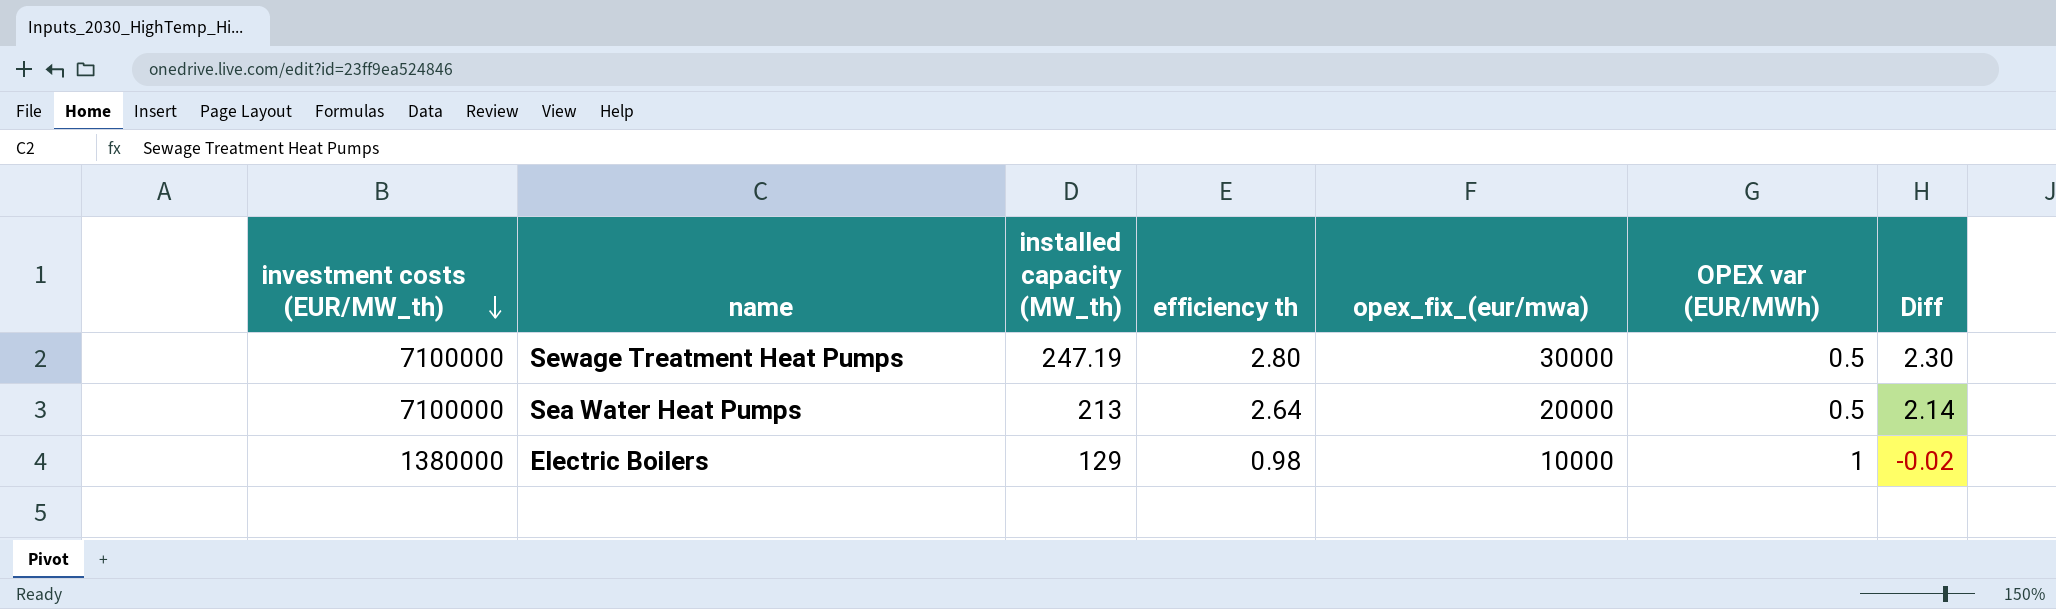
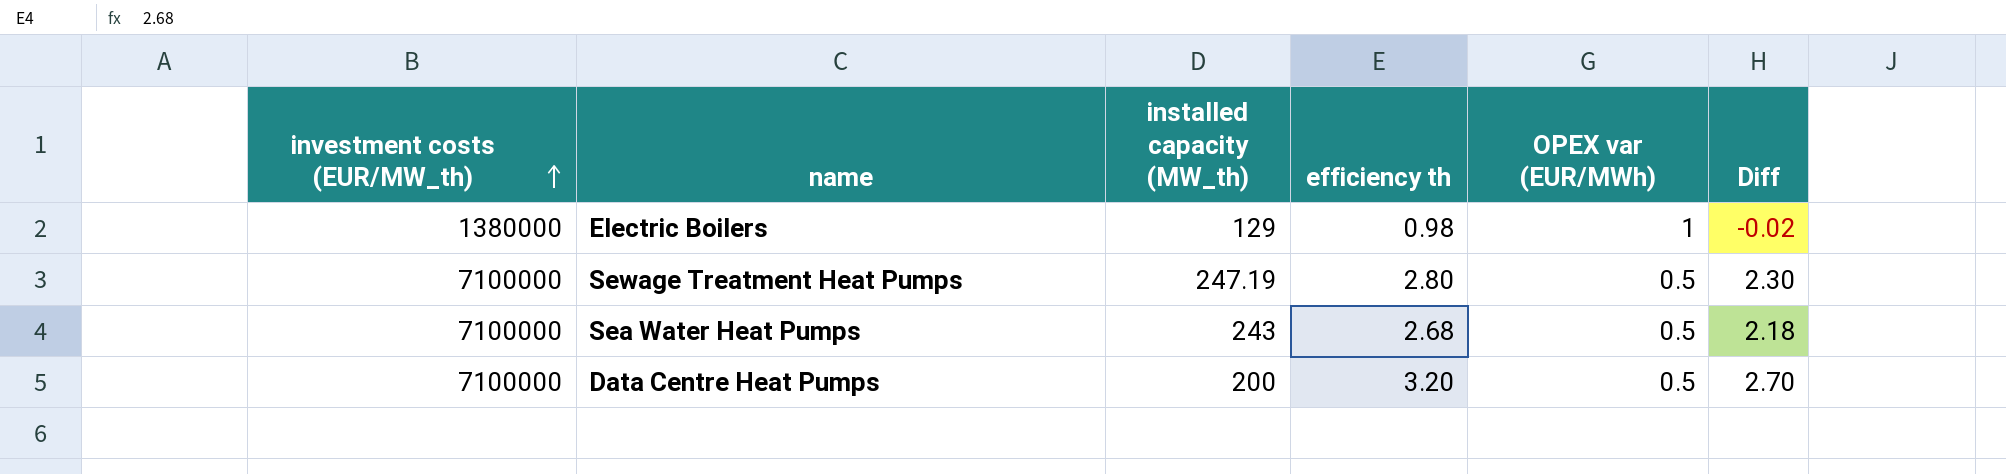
row order: investment costs (EUR/MW_th) descending -> investment costs (EUR/MW_th) ascending
column opex_fix_(eur/mwa) | position: 5 -> none
Sea Water Heat Pumps | installed capacity (MW_th): 213 -> 243
Sea Water Heat Pumps | efficiency th: 2.64 -> 2.68
Sea Water Heat Pumps | Diff: 2.14 -> 2.18
row Data Centre Heat Pumps: none -> 7100000 | 200 | 3.20 | 0.5 | 2.70

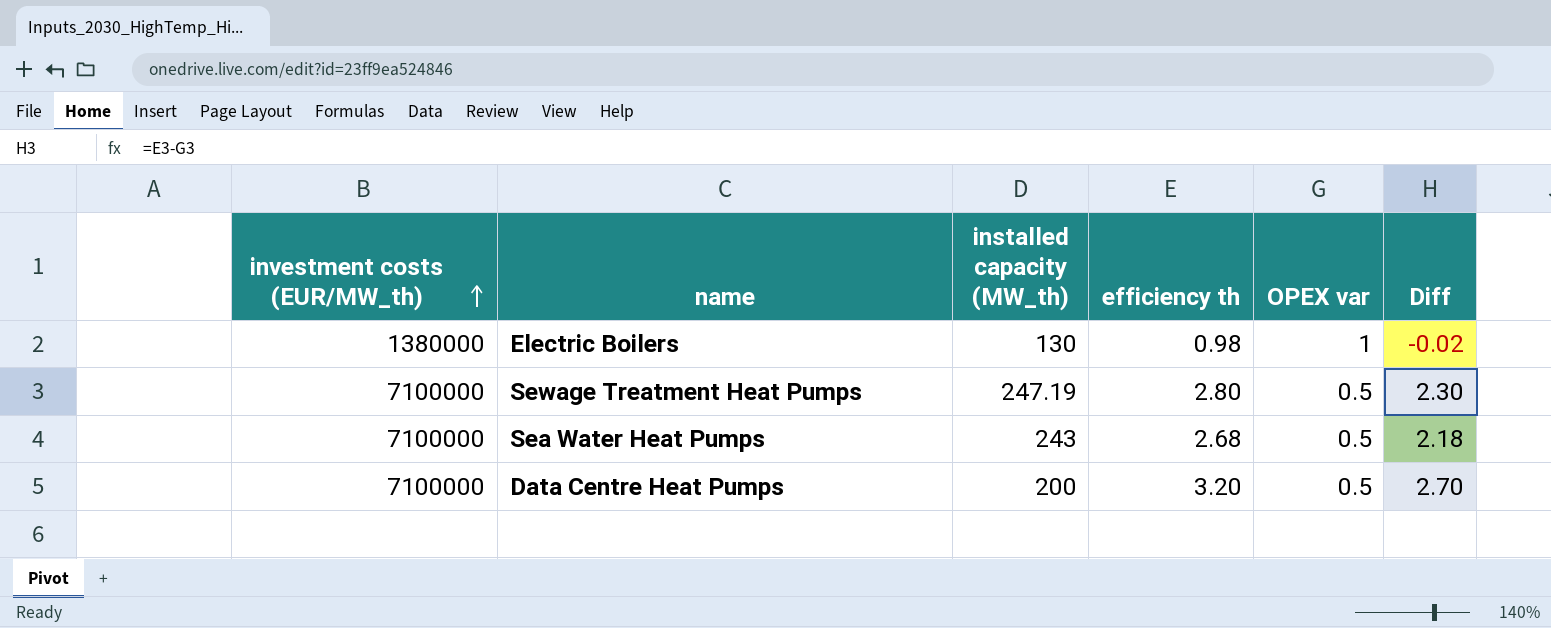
column name: OPEX var (EUR/MWh) -> OPEX var
Electric Boilers | installed capacity (MW_th): 129 -> 130

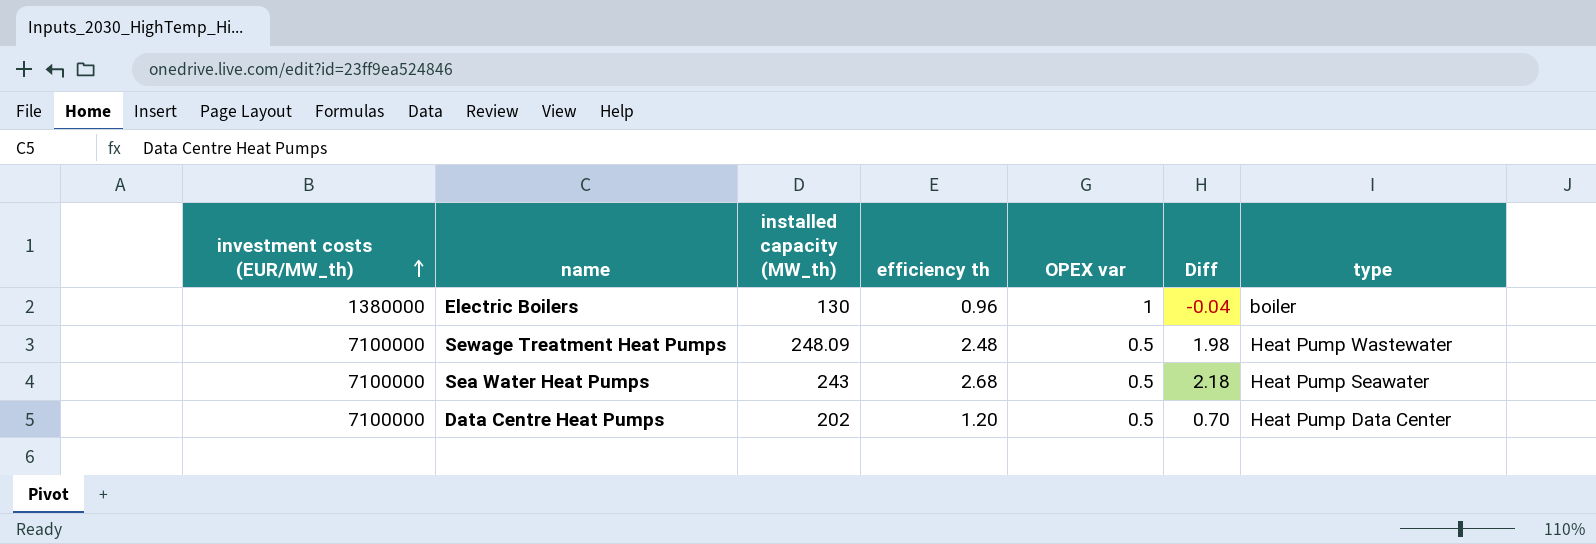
column type | position: none -> 7
Electric Boilers | efficiency th: 0.98 -> 0.96
Electric Boilers | Diff: -0.02 -> -0.04
Sewage Treatment Heat Pumps | installed capacity (MW_th): 247.19 -> 248.09
Sewage Treatment Heat Pumps | efficiency th: 2.80 -> 2.48
Sewage Treatment Heat Pumps | Diff: 2.30 -> 1.98
Data Centre Heat Pumps | installed capacity (MW_th): 200 -> 202
Data Centre Heat Pumps | efficiency th: 3.20 -> 1.20
Data Centre Heat Pumps | Diff: 2.70 -> 0.70

